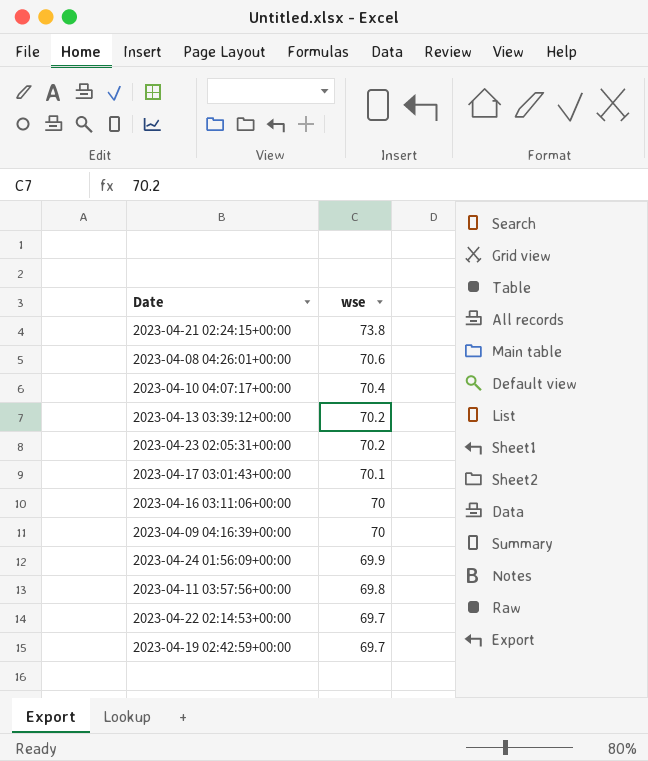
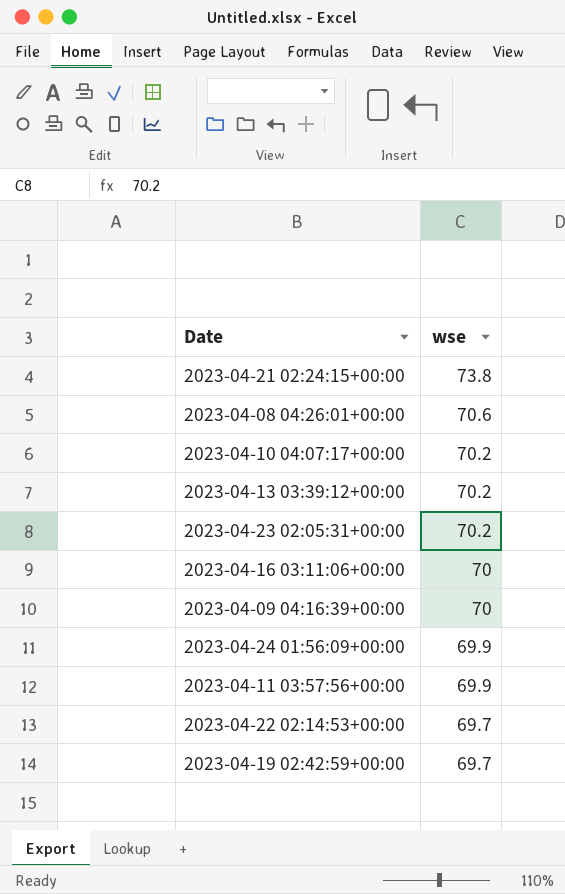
row 2023-04-17 03:01:43+00:00: 70.1 -> none
2023-04-10 04:07:17+00:00 | wse: 70.4 -> 70.2
2023-04-11 03:57:56+00:00 | wse: 69.8 -> 69.9

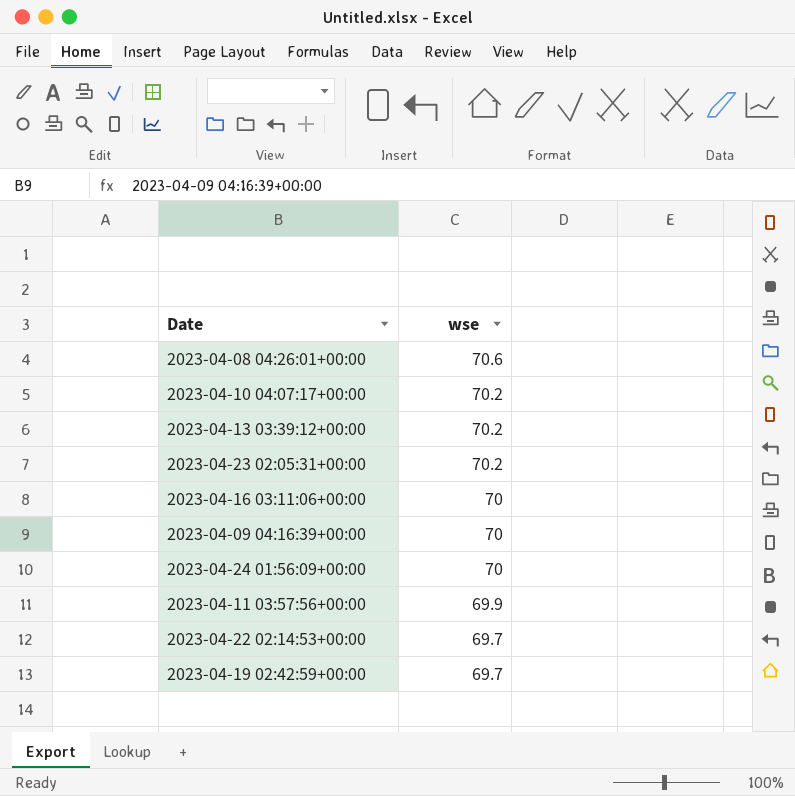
row 2023-04-21 02:24:15+00:00: 73.8 -> none
2023-04-24 01:56:09+00:00 | wse: 69.9 -> 70

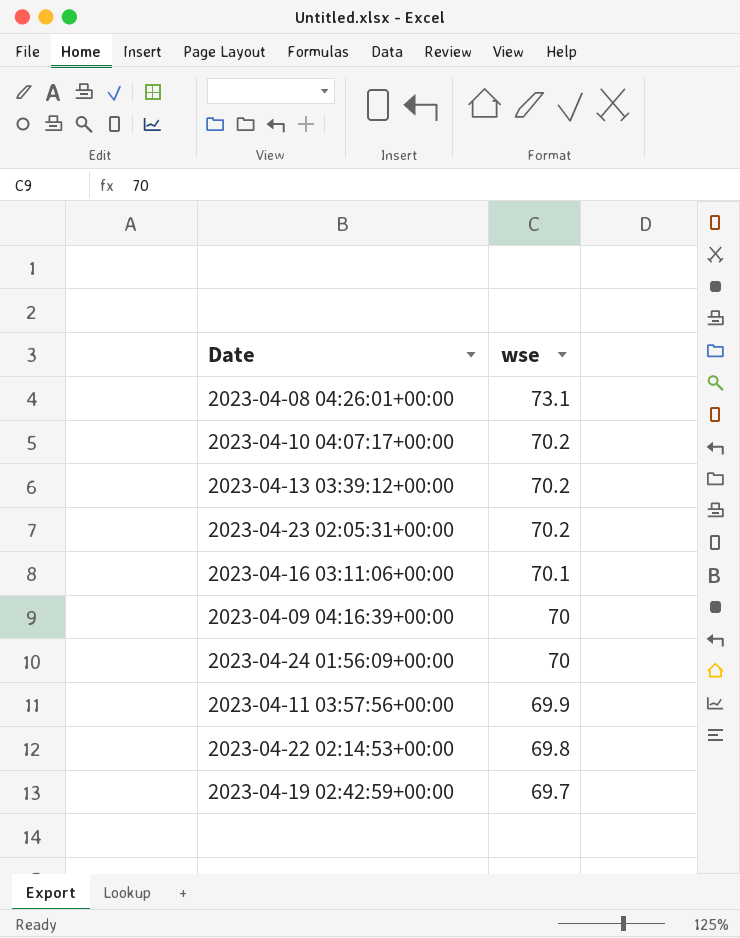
2023-04-08 04:26:01+00:00 | wse: 70.6 -> 73.1
2023-04-16 03:11:06+00:00 | wse: 70 -> 70.1
2023-04-22 02:14:53+00:00 | wse: 69.7 -> 69.8

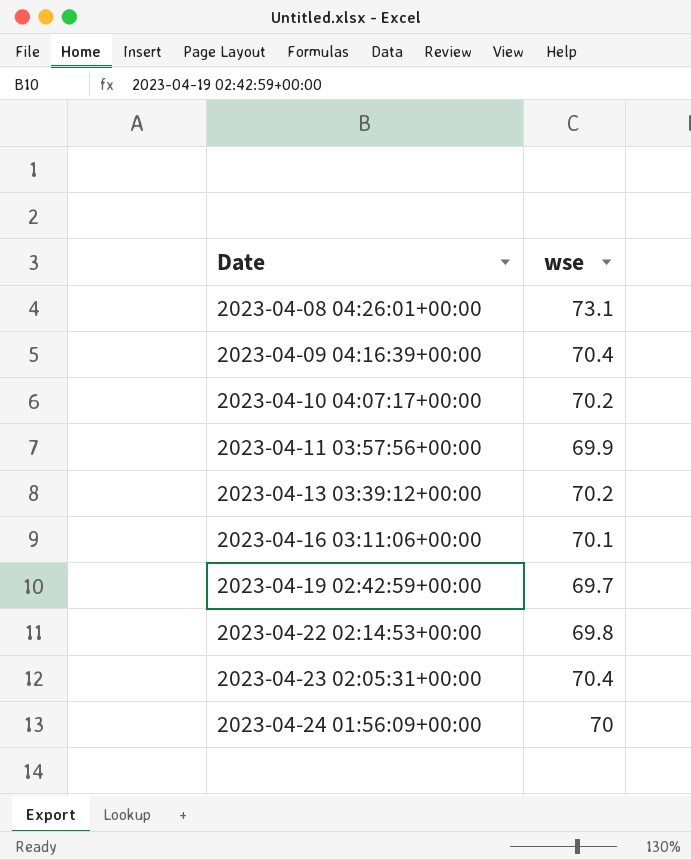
row order: wse descending -> Date ascending
2023-04-09 04:16:39+00:00 | wse: 70 -> 70.4
2023-04-23 02:05:31+00:00 | wse: 70.2 -> 70.4

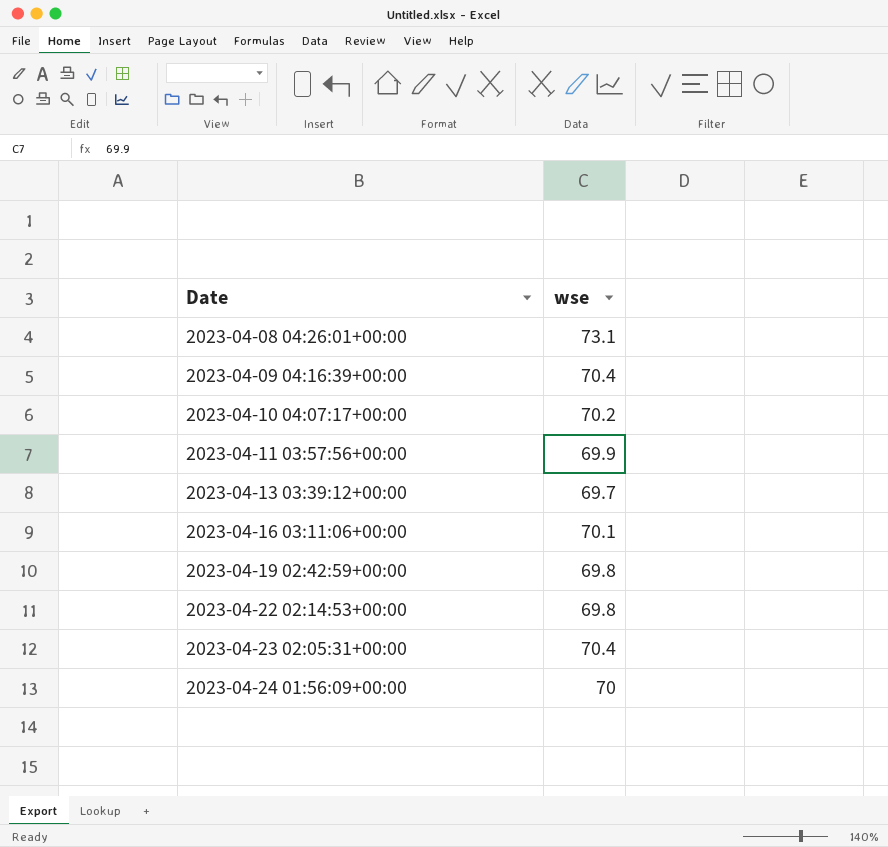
2023-04-13 03:39:12+00:00 | wse: 70.2 -> 69.7
2023-04-19 02:42:59+00:00 | wse: 69.7 -> 69.8

